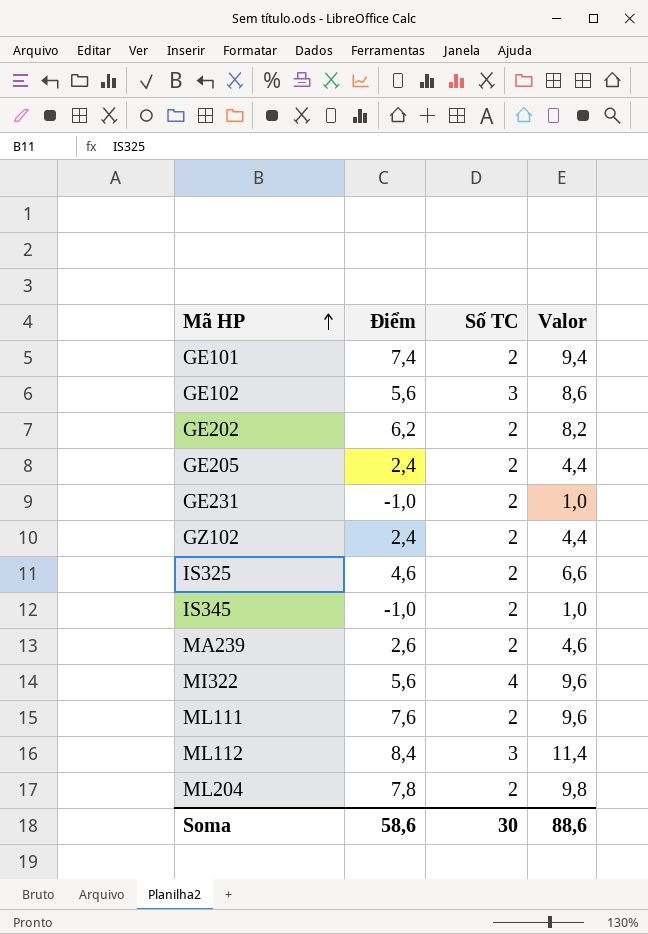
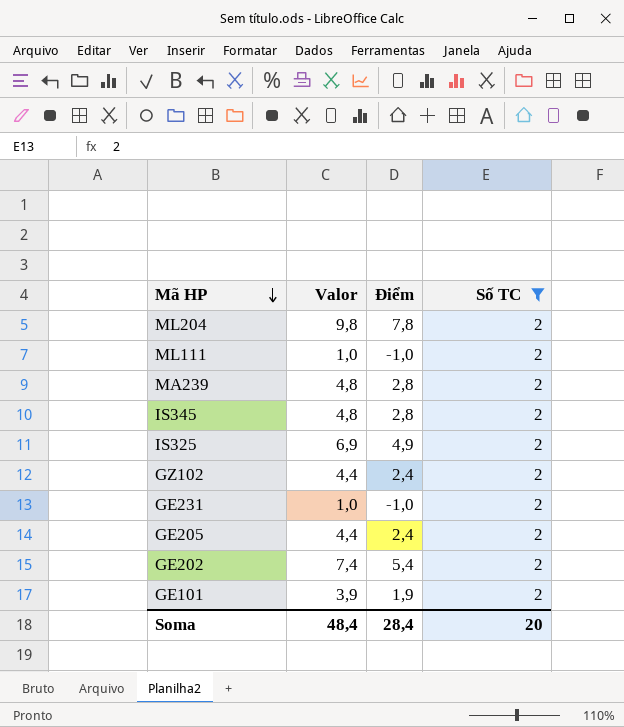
filter: none -> Số TC = 2
row order: Mã HP ascending -> Mã HP descending
column Valor | position: 4 -> 2
ML111 | Valor: 9,6 -> 1,0
ML111 | Điểm: 7,6 -> -1,0
MA239 | Valor: 4,6 -> 4,8
MA239 | Điểm: 2,6 -> 2,8
IS345 | Valor: 1,0 -> 4,8
IS345 | Điểm: -1,0 -> 2,8
IS325 | Valor: 6,6 -> 6,9
IS325 | Điểm: 4,6 -> 4,9
GE202 | Valor: 8,2 -> 7,4
GE202 | Điểm: 6,2 -> 5,4
GE101 | Valor: 9,4 -> 3,9
GE101 | Điểm: 7,4 -> 1,9
Soma | Valor: 88,6 -> 48,4
Soma | Điểm: 58,6 -> 28,4
Soma | Số TC: 30 -> 20

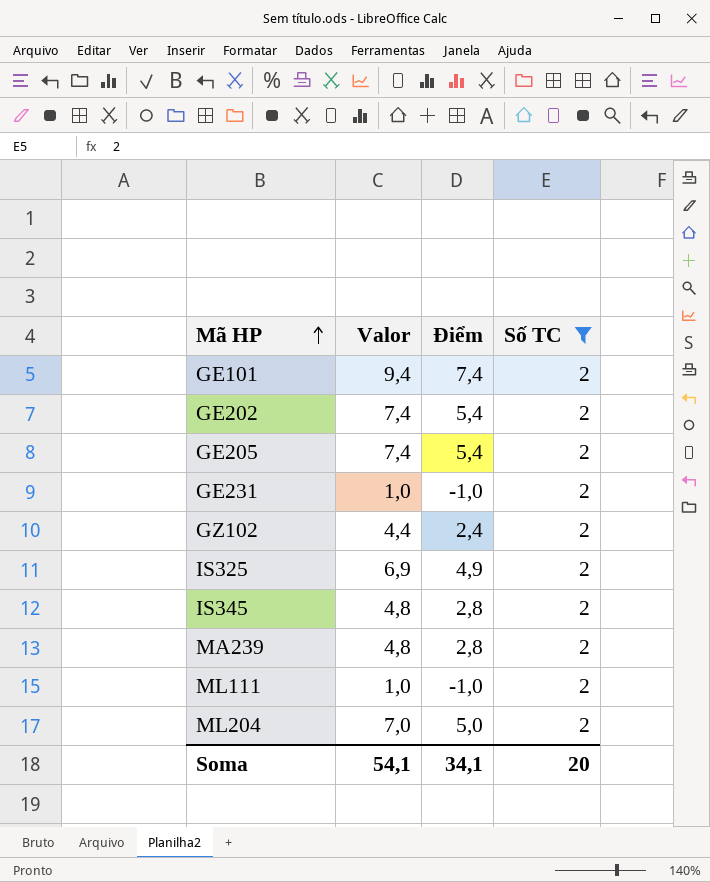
row order: Mã HP descending -> Mã HP ascending
GE101 | Valor: 3,9 -> 9,4
GE101 | Điểm: 1,9 -> 7,4
GE205 | Valor: 4,4 -> 7,4
GE205 | Điểm: 2,4 -> 5,4
ML204 | Valor: 9,8 -> 7,0
ML204 | Điểm: 7,8 -> 5,0
Soma | Valor: 48,4 -> 54,1
Soma | Điểm: 28,4 -> 34,1

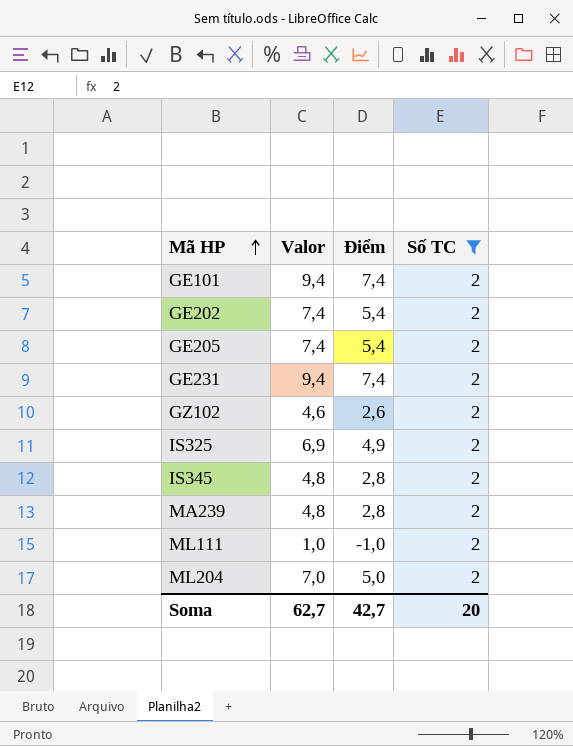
GE231 | Valor: 1,0 -> 9,4
GE231 | Điểm: -1,0 -> 7,4
GZ102 | Valor: 4,4 -> 4,6
GZ102 | Điểm: 2,4 -> 2,6
Soma | Valor: 54,1 -> 62,7
Soma | Điểm: 34,1 -> 42,7

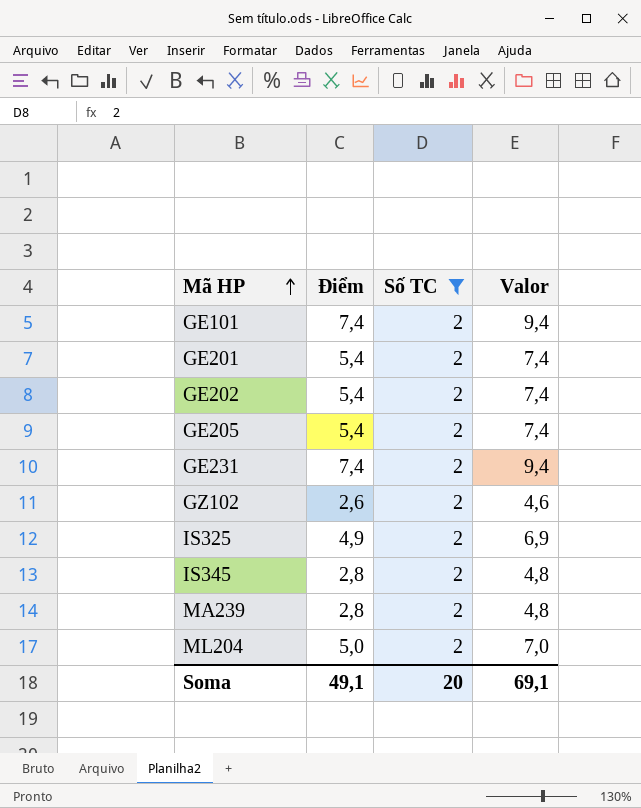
column Valor | position: 2 -> 4
row ML111: 1,0 | -1,0 | 2 -> none
row GE201: none -> 5,4 | 2 | 7,4
Soma | Điểm: 42,7 -> 49,1
Soma | Valor: 62,7 -> 69,1

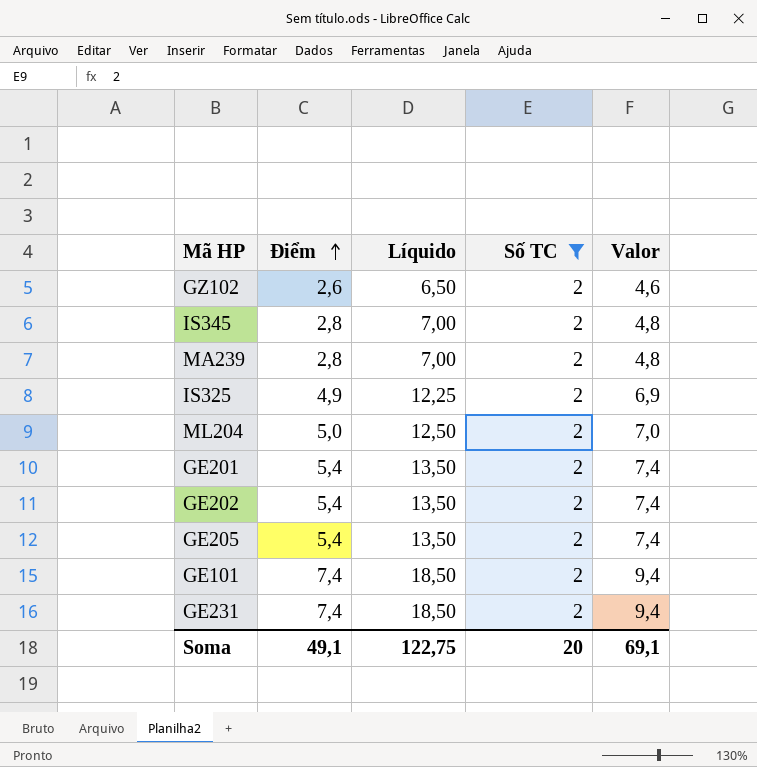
row order: Mã HP ascending -> Điểm ascending
column Líquido | formula: none -> [Điểm] * 2,5

